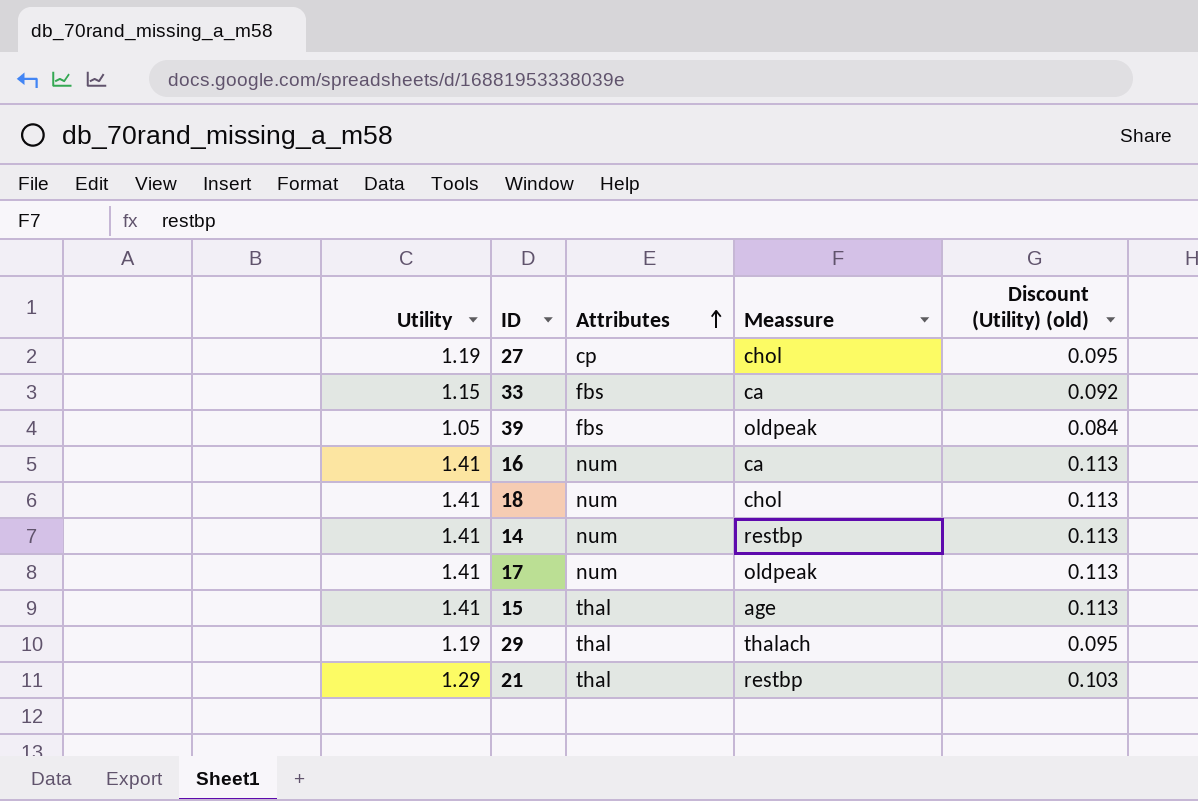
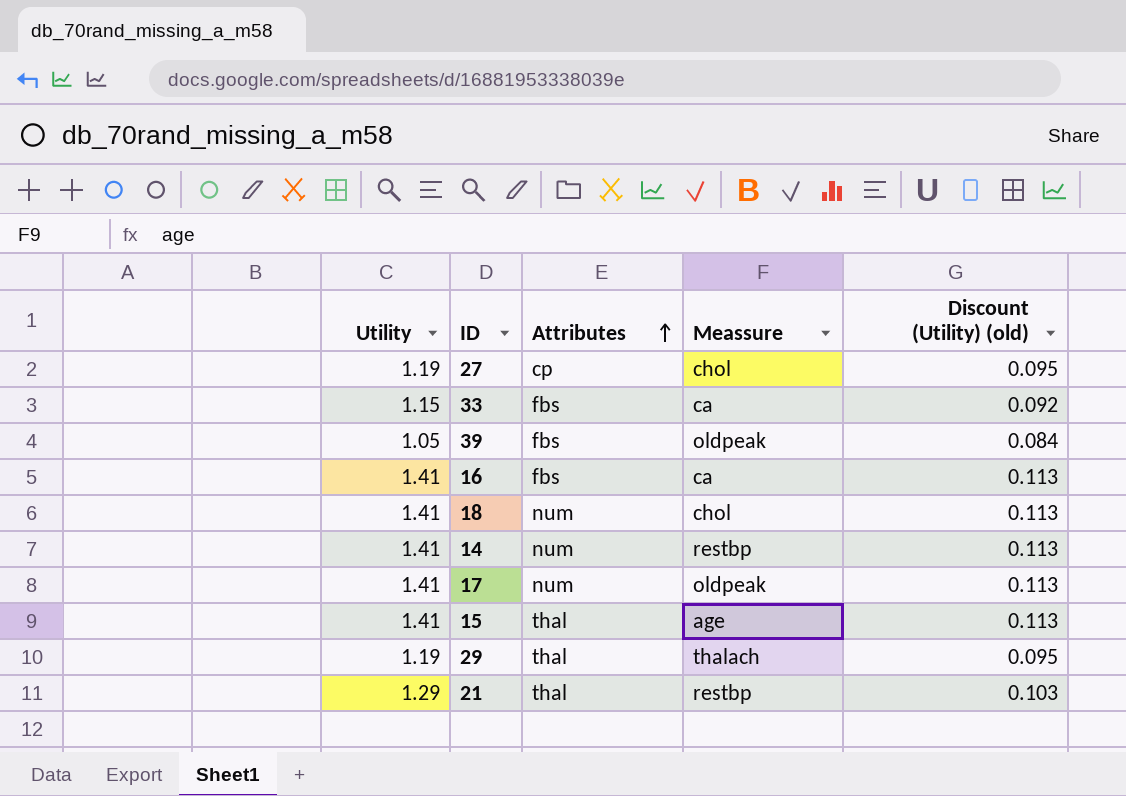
16 | Attributes: num -> fbs

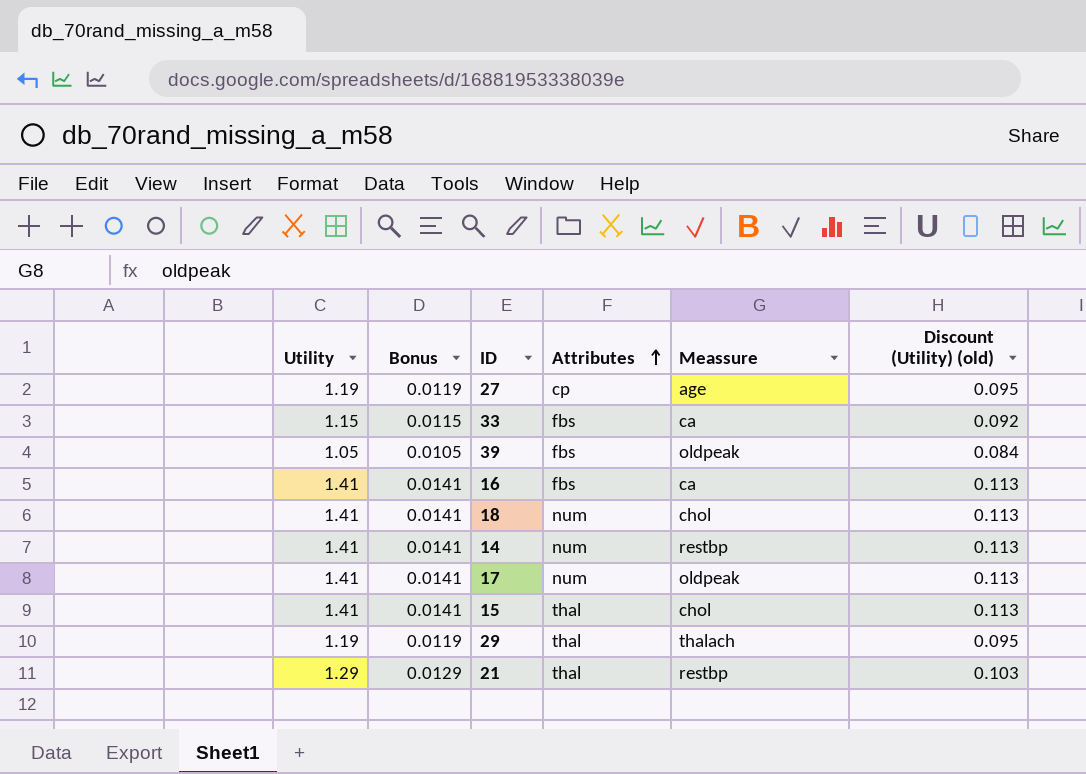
column Bonus | formula: none -> [Utility] * 0.01
27 | Meassure: chol -> age
15 | Meassure: age -> chol

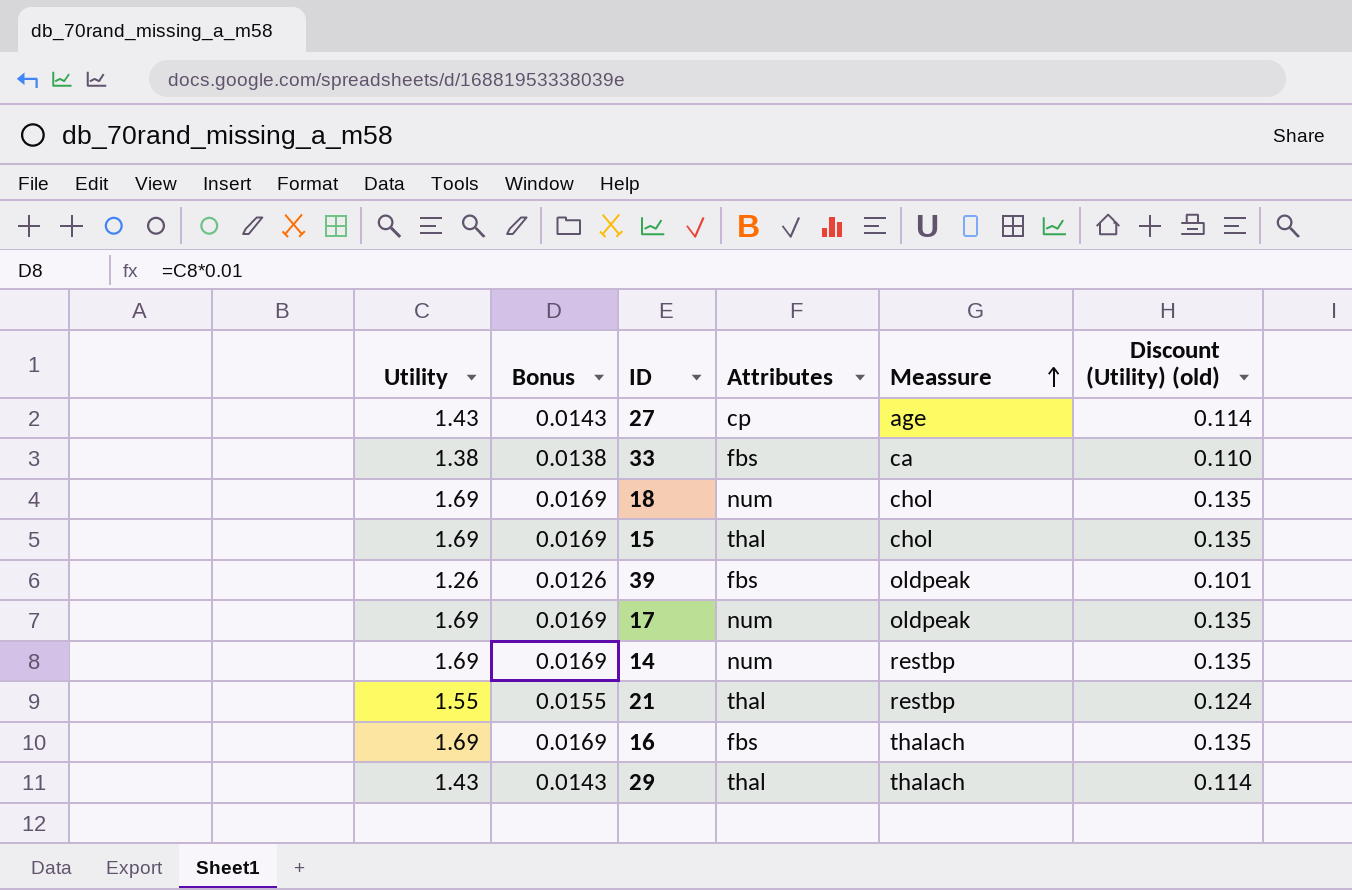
row order: Attributes ascending -> Meassure ascending
27 | Utility: 1.19 -> 1.43
27 | Bonus: 0.0119 -> 0.0143
27 | Discount (Utility) (old): 0.095 -> 0.114
33 | Utility: 1.15 -> 1.38
33 | Bonus: 0.0115 -> 0.0138
33 | Discount (Utility) (old): 0.092 -> 0.110
18 | Utility: 1.41 -> 1.69
18 | Bonus: 0.0141 -> 0.0169
18 | Discount (Utility) (old): 0.113 -> 0.135
15 | Utility: 1.41 -> 1.69
15 | Bonus: 0.0141 -> 0.0169
15 | Discount (Utility) (old): 0.113 -> 0.135
39 | Utility: 1.05 -> 1.26
39 | Bonus: 0.0105 -> 0.0126
39 | Discount (Utility) (old): 0.084 -> 0.101
17 | Utility: 1.41 -> 1.69
17 | Bonus: 0.0141 -> 0.0169
17 | Discount (Utility) (old): 0.113 -> 0.135
14 | Utility: 1.41 -> 1.69
14 | Bonus: 0.0141 -> 0.0169
14 | Discount (Utility) (old): 0.113 -> 0.135
21 | Utility: 1.29 -> 1.55
21 | Bonus: 0.0129 -> 0.0155
21 | Discount (Utility) (old): 0.103 -> 0.124
16 | Utility: 1.41 -> 1.69
16 | Bonus: 0.0141 -> 0.0169
16 | Meassure: ca -> thalach
16 | Discount (Utility) (old): 0.113 -> 0.135
29 | Utility: 1.19 -> 1.43
29 | Bonus: 0.0119 -> 0.0143
29 | Discount (Utility) (old): 0.095 -> 0.114

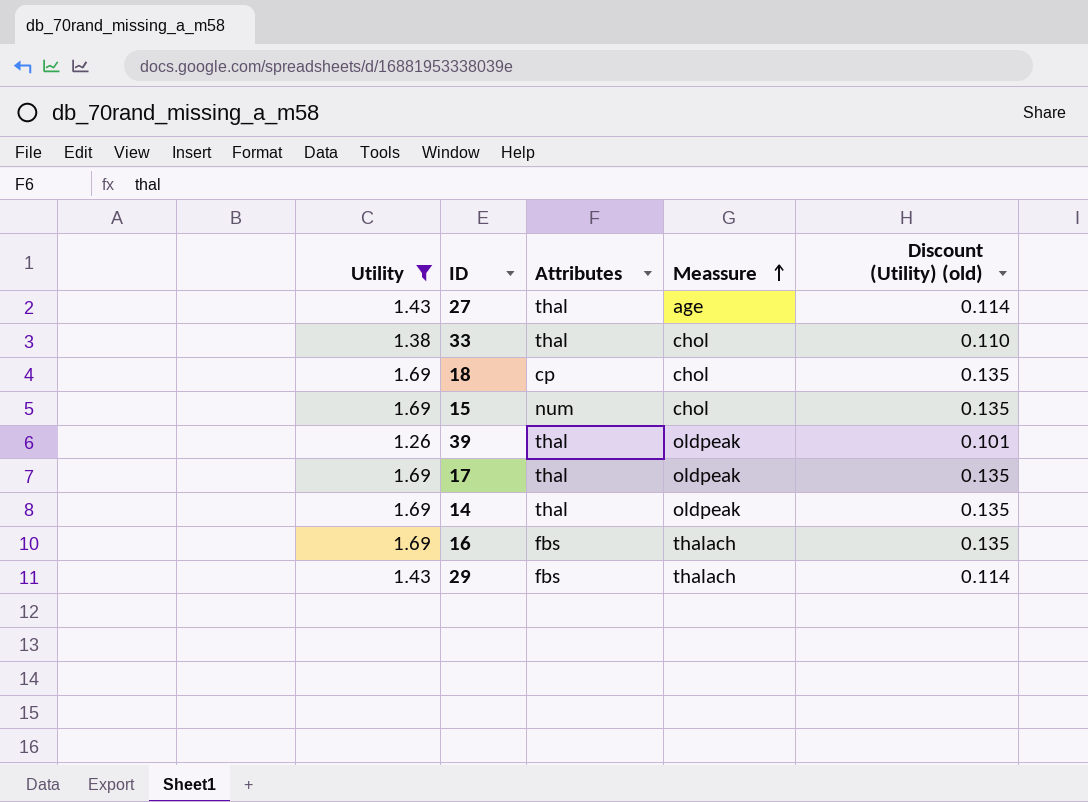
filter: none -> Utility != 1.55
column Bonus | formula: [Utility] * 0.01 -> none
27 | Attributes: cp -> thal
33 | Attributes: fbs -> thal
33 | Meassure: ca -> chol
18 | Attributes: num -> cp
15 | Attributes: thal -> num
39 | Attributes: fbs -> thal
17 | Attributes: num -> thal
14 | Attributes: num -> thal
14 | Meassure: restbp -> oldpeak
29 | Attributes: thal -> fbs

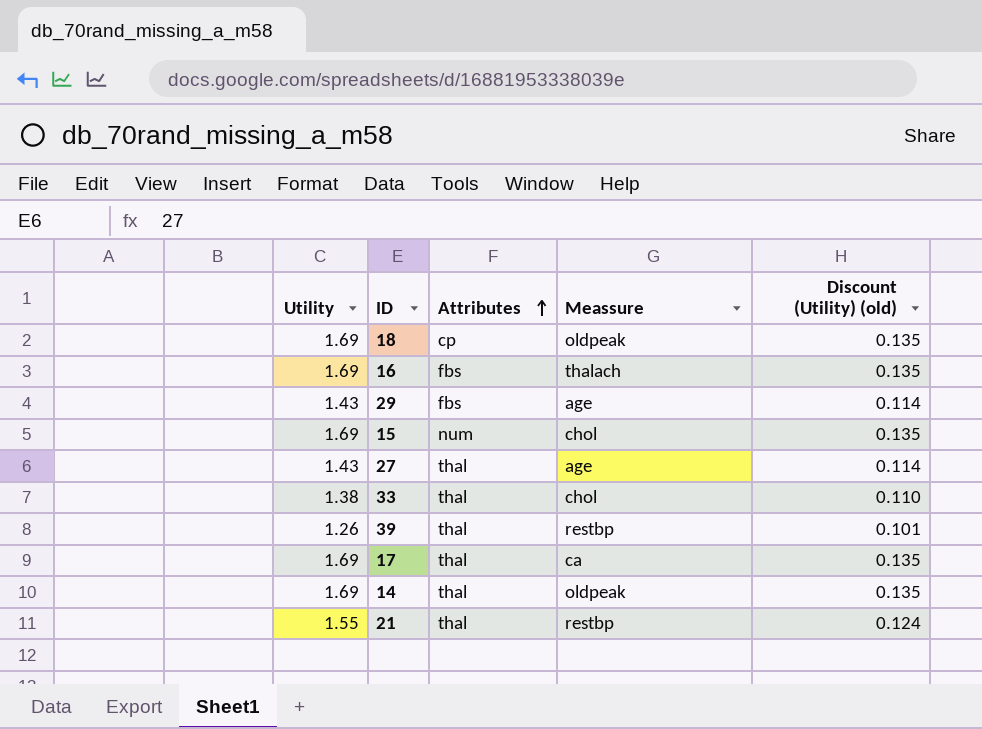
filter: Utility != 1.55 -> none
row order: Meassure ascending -> Attributes ascending
18 | Meassure: chol -> oldpeak
29 | Meassure: thalach -> age
39 | Meassure: oldpeak -> restbp
17 | Meassure: oldpeak -> ca

